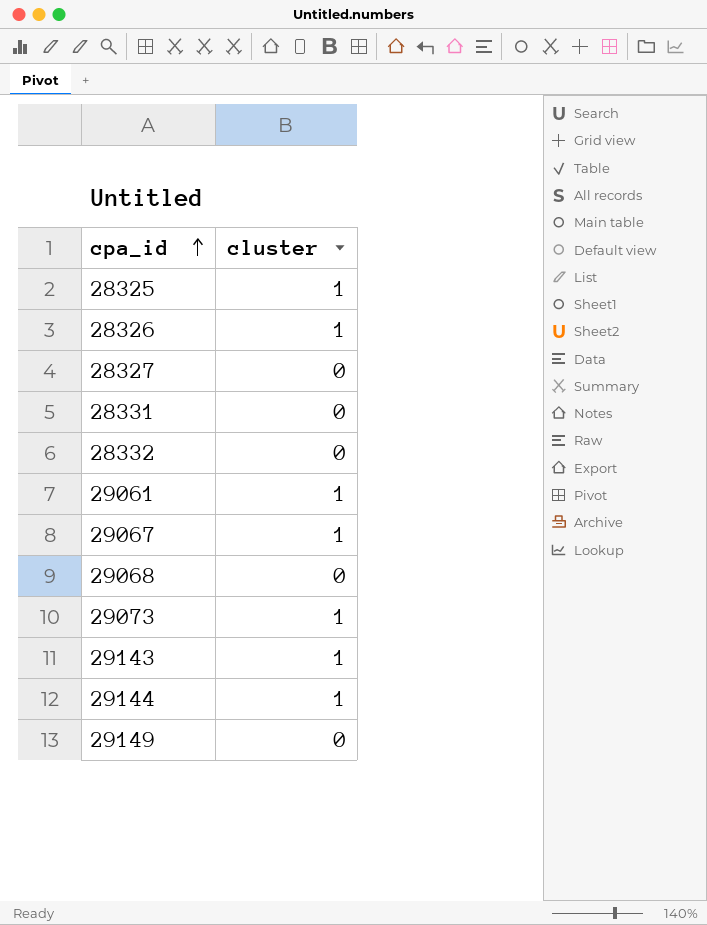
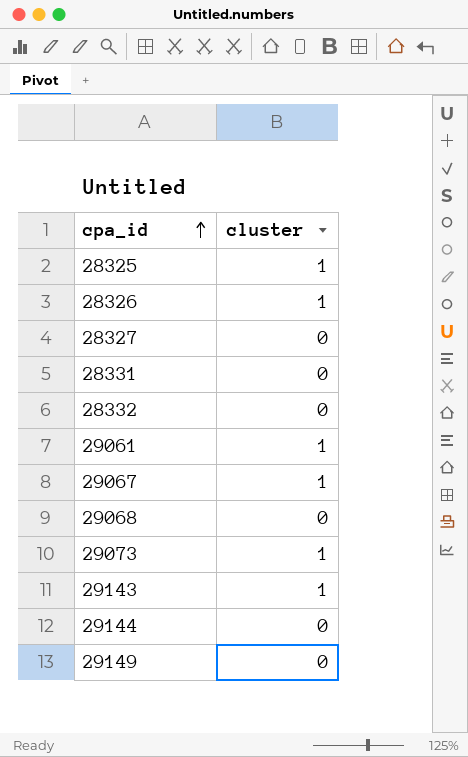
29144 | cluster: 1 -> 0

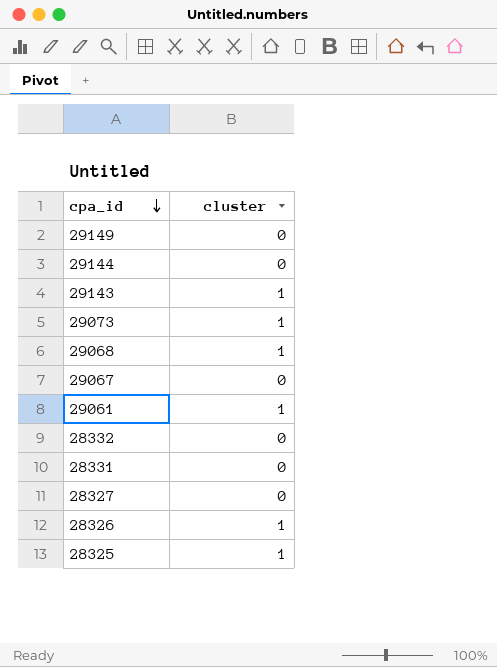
row order: cpa_id ascending -> cpa_id descending
29068 | cluster: 0 -> 1
29067 | cluster: 1 -> 0

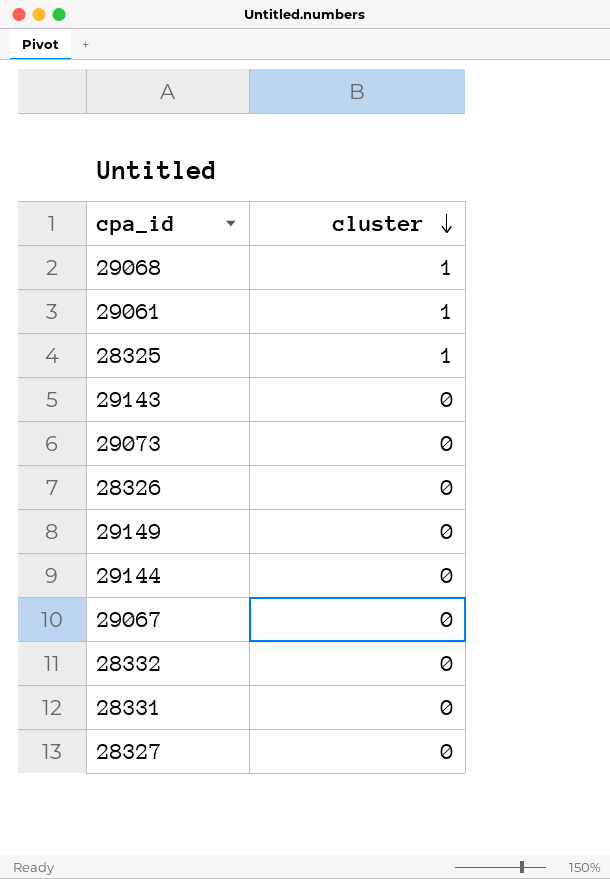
row order: cpa_id descending -> cluster descending
29143 | cluster: 1 -> 0
29073 | cluster: 1 -> 0
28326 | cluster: 1 -> 0

